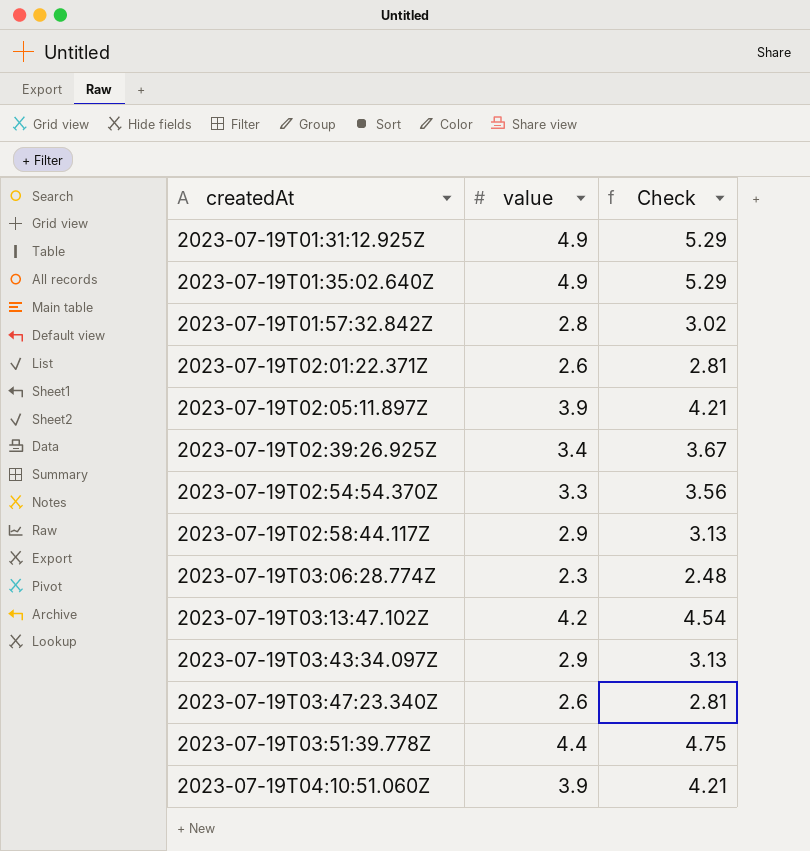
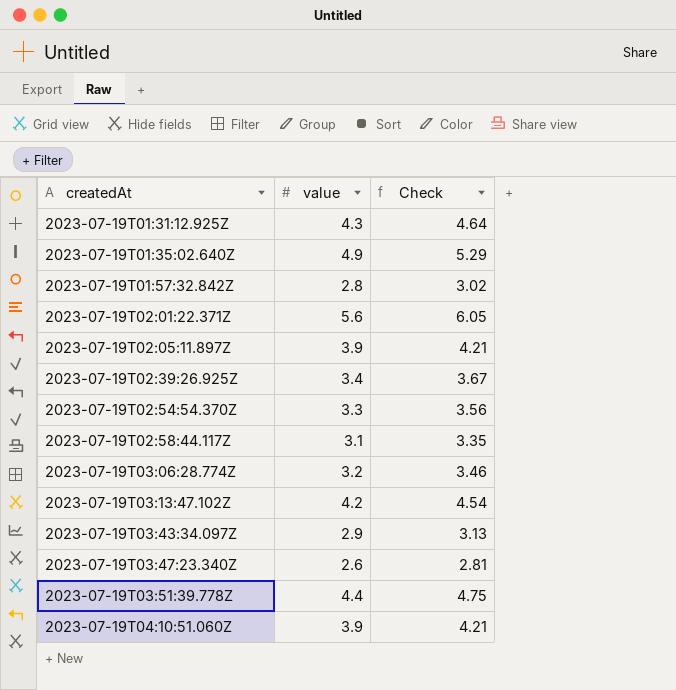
2023-07-19T01:31:12.925Z | value: 4.9 -> 4.3
2023-07-19T01:31:12.925Z | Check: 5.29 -> 4.64
2023-07-19T02:01:22.371Z | value: 2.6 -> 5.6
2023-07-19T02:01:22.371Z | Check: 2.81 -> 6.05
2023-07-19T02:58:44.117Z | value: 2.9 -> 3.1
2023-07-19T02:58:44.117Z | Check: 3.13 -> 3.35
2023-07-19T03:06:28.774Z | value: 2.3 -> 3.2
2023-07-19T03:06:28.774Z | Check: 2.48 -> 3.46

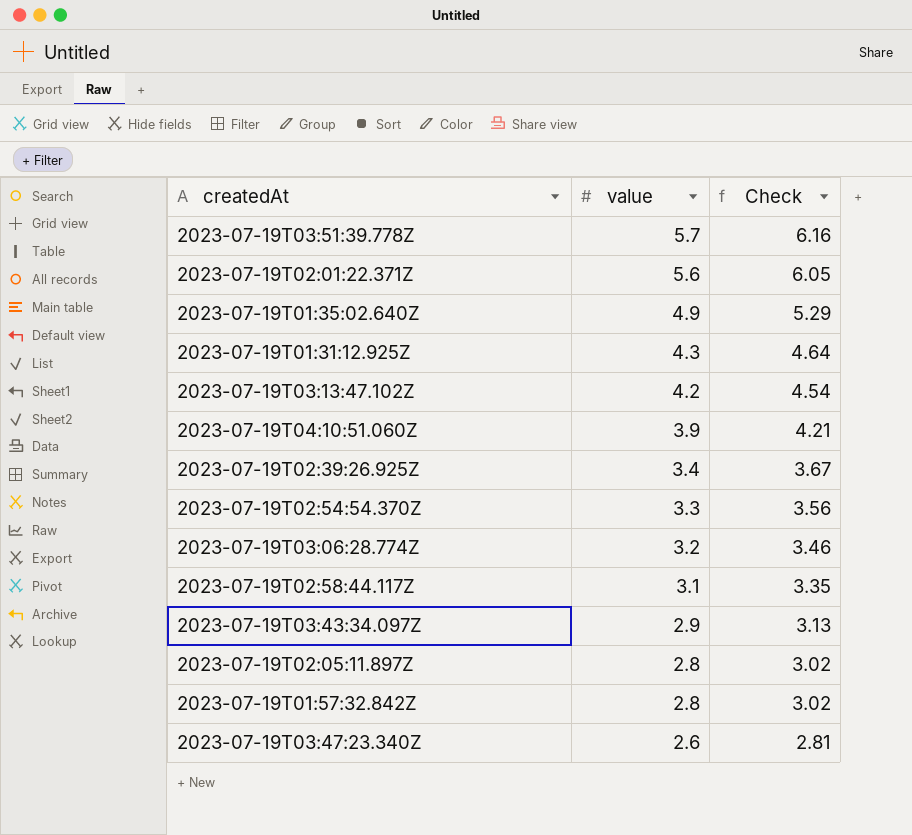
row order: createdAt ascending -> value descending
2023-07-19T03:51:39.778Z | value: 4.4 -> 5.7
2023-07-19T03:51:39.778Z | Check: 4.75 -> 6.16
2023-07-19T02:05:11.897Z | value: 3.9 -> 2.8
2023-07-19T02:05:11.897Z | Check: 4.21 -> 3.02

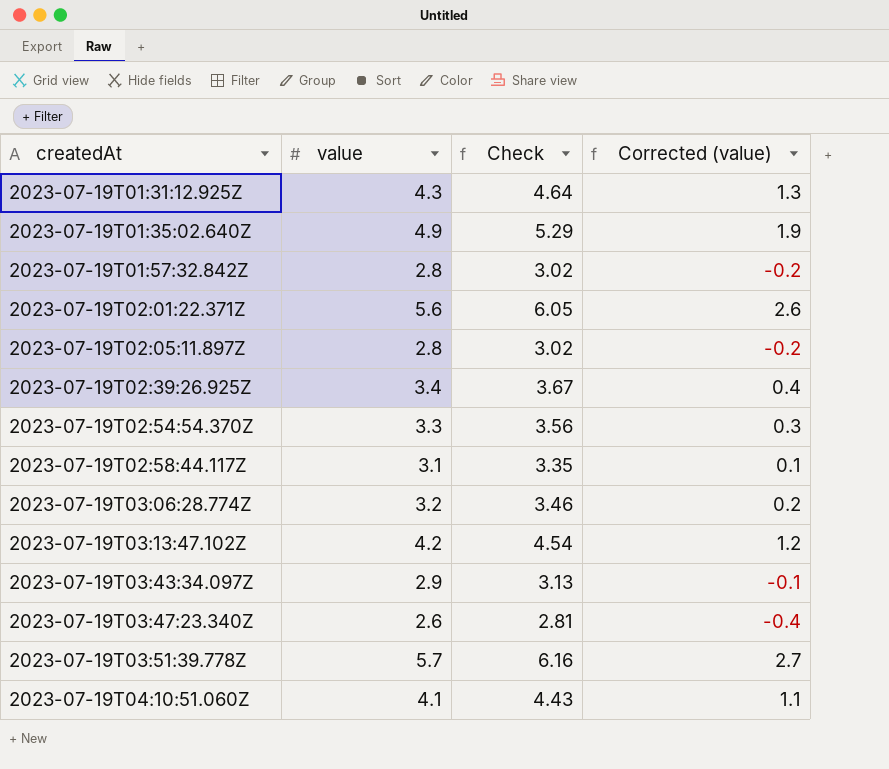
row order: value descending -> createdAt ascending
column Corrected (value) | formula: none -> [value] - 3
2023-07-19T04:10:51.060Z | value: 3.9 -> 4.1
2023-07-19T04:10:51.060Z | Check: 4.21 -> 4.43

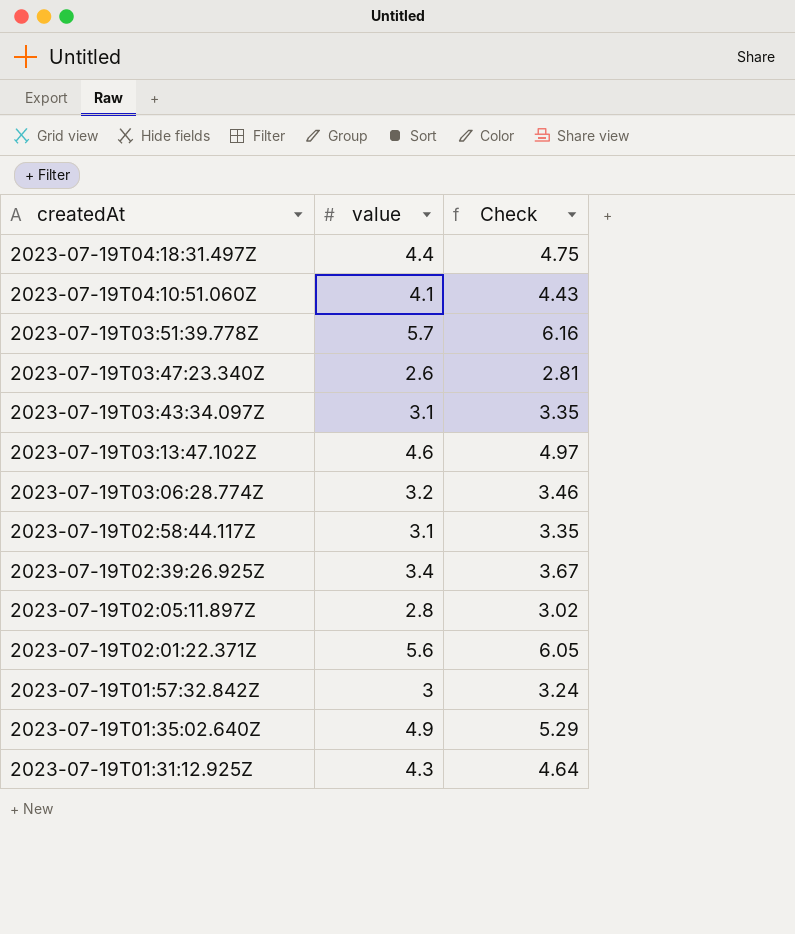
row order: createdAt ascending -> createdAt descending
column Corrected (value) | formula: [value] - 3 -> none
row 2023-07-19T02:54:54.370Z: 3.3 | 3.56 | 0.3 -> none
row 2023-07-19T04:18:31.497Z: none -> 4.4 | 4.75
2023-07-19T03:43:34.097Z | value: 2.9 -> 3.1
2023-07-19T03:43:34.097Z | Check: 3.13 -> 3.35
2023-07-19T03:13:47.102Z | value: 4.2 -> 4.6
2023-07-19T03:13:47.102Z | Check: 4.54 -> 4.97
2023-07-19T01:57:32.842Z | value: 2.8 -> 3
2023-07-19T01:57:32.842Z | Check: 3.02 -> 3.24

